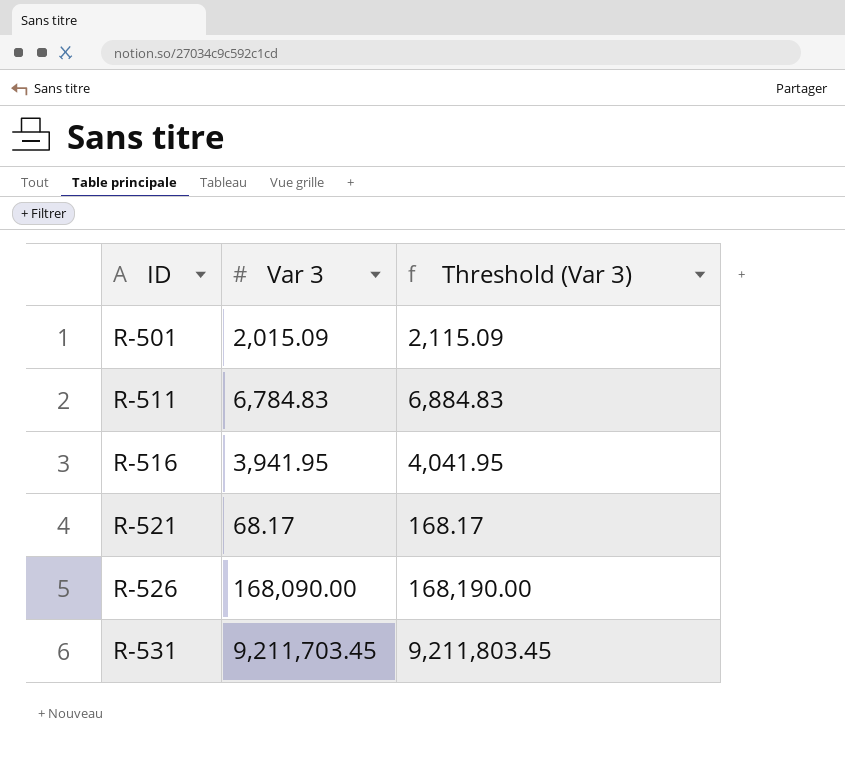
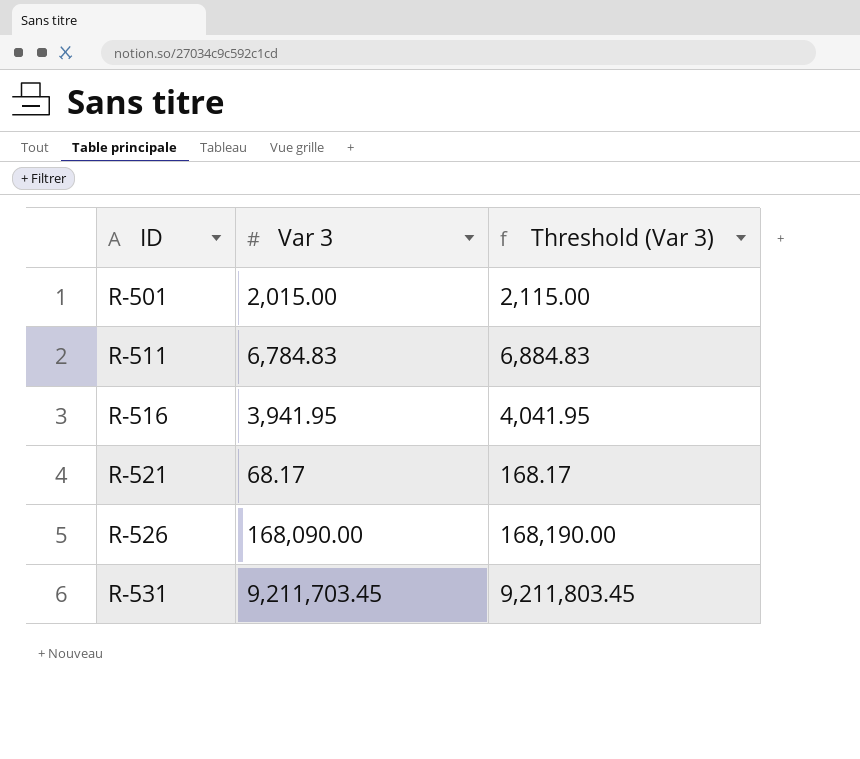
R-501 | Var 3: 2,015.09 -> 2,015.00
R-501 | Threshold (Var 3): 2,115.09 -> 2,115.00

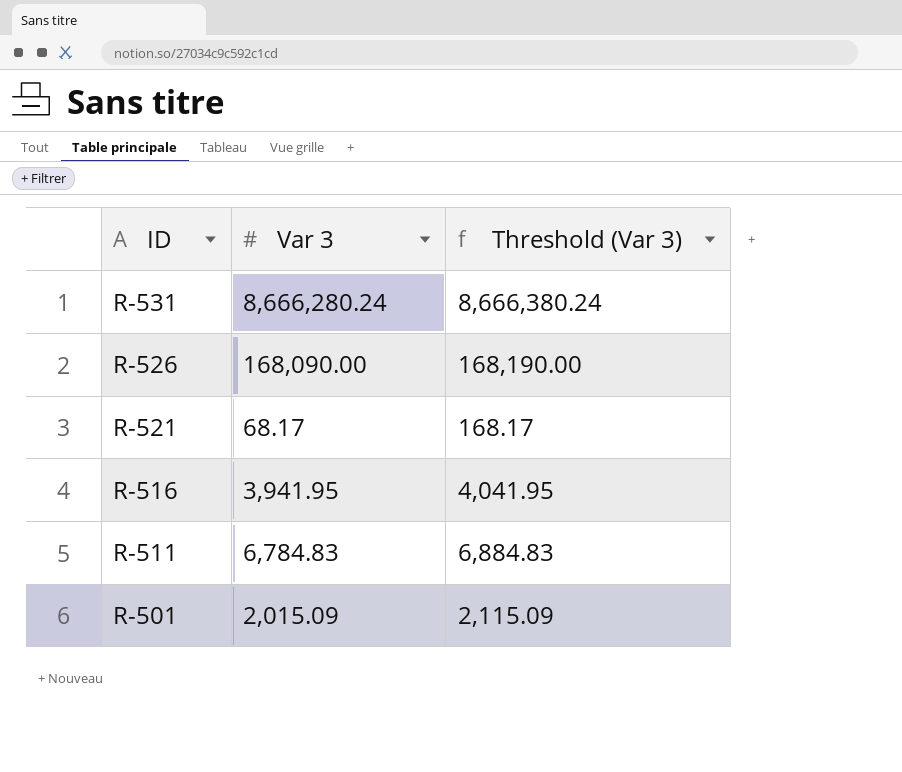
row order: ID ascending -> ID descending
R-531 | Var 3: 9,211,703.45 -> 8,666,280.24
R-531 | Threshold (Var 3): 9,211,803.45 -> 8,666,380.24
R-501 | Var 3: 2,015.00 -> 2,015.09
R-501 | Threshold (Var 3): 2,115.00 -> 2,115.09

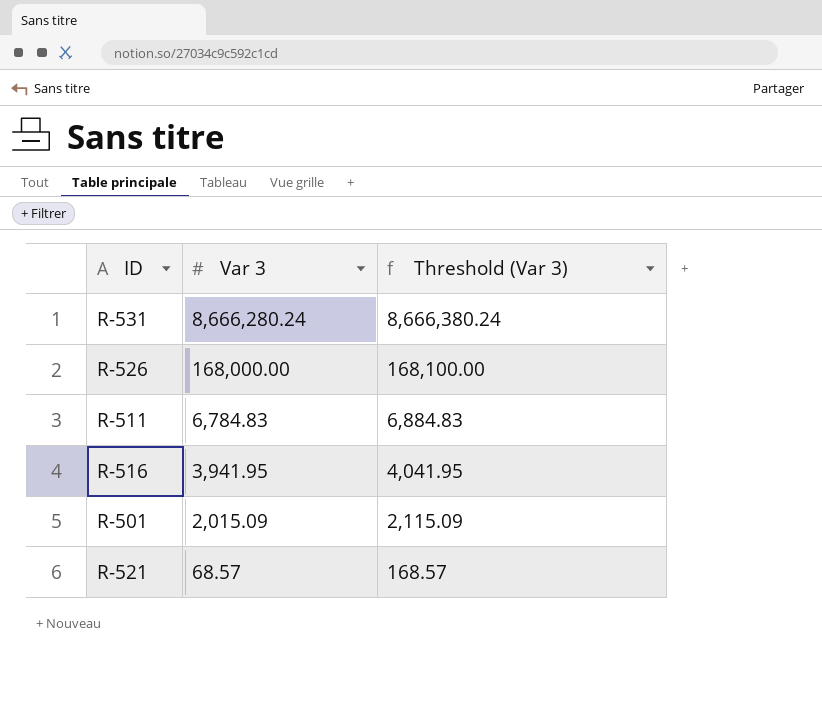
row order: ID descending -> Var 3 descending
R-526 | Var 3: 168,090.00 -> 168,000.00
R-526 | Threshold (Var 3): 168,190.00 -> 168,100.00
R-521 | Var 3: 68.17 -> 68.57
R-521 | Threshold (Var 3): 168.17 -> 168.57

